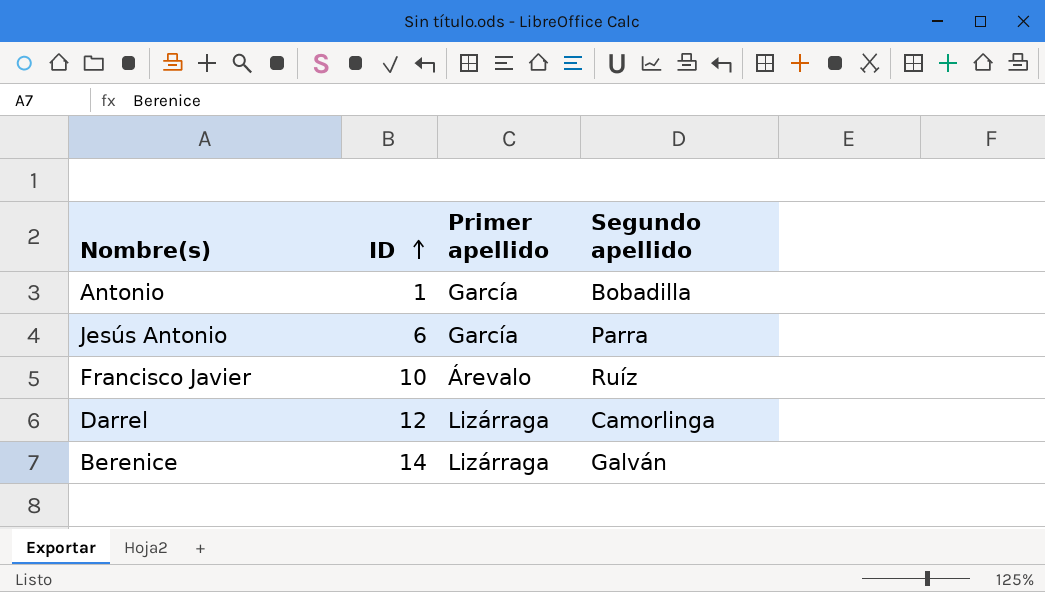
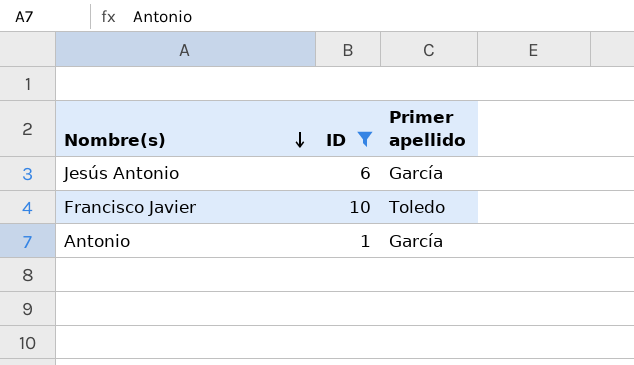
filter: none -> ID <= 10
row order: ID ascending -> Nombre(s) descending
column Segundo apellido | position: 4 -> none
Francisco Javier | Primer apellido: Árevalo -> Toledo

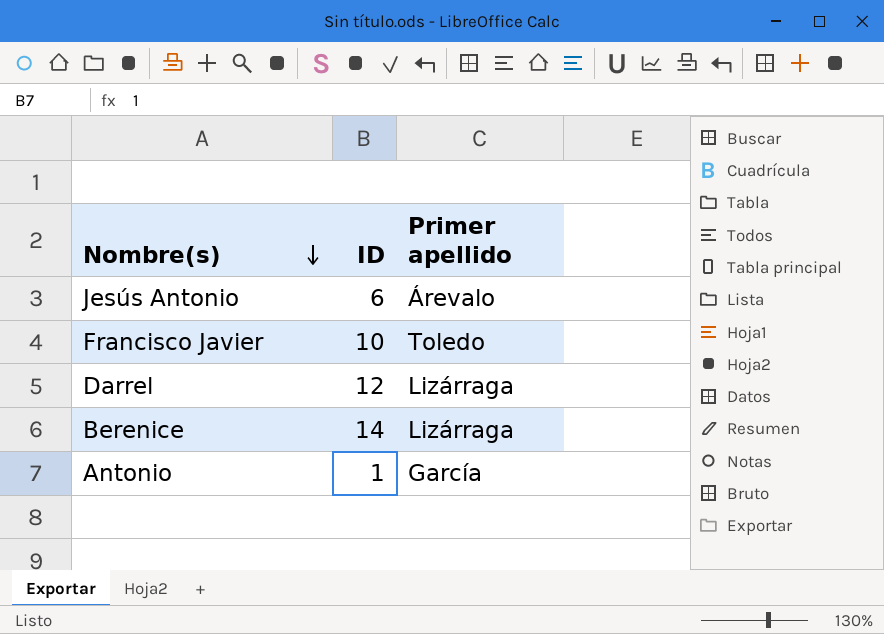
filter: ID <= 10 -> none
Jesús Antonio | Primer apellido: García -> Árevalo

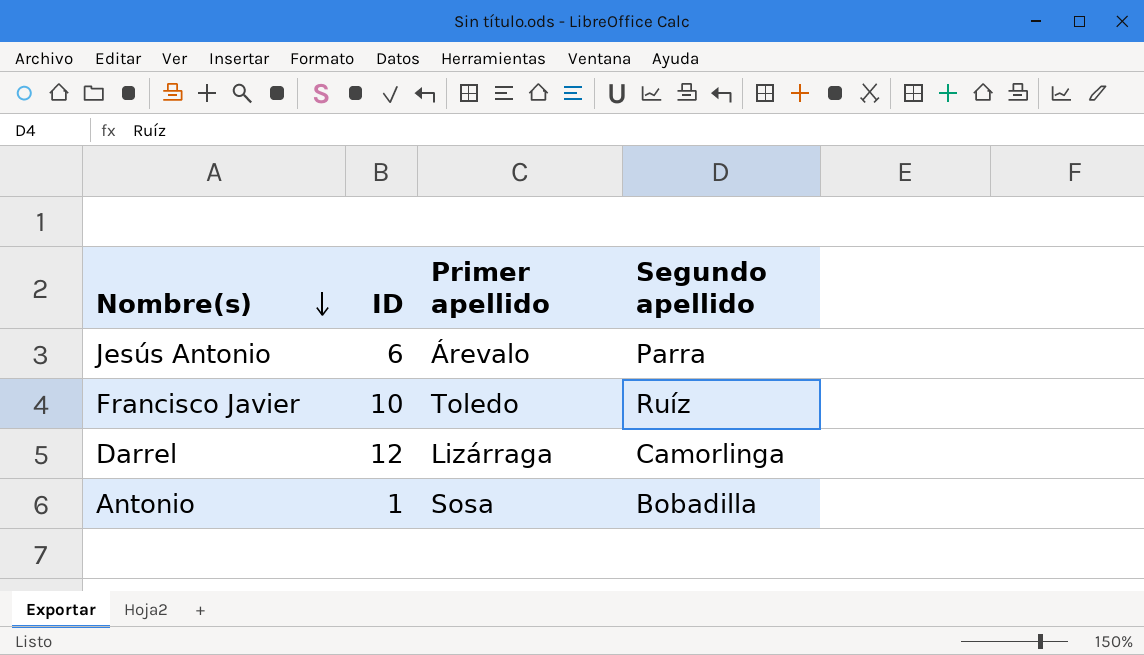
column Segundo apellido | position: none -> 4
row Berenice: 14 | Lizárraga -> none
Antonio | Primer apellido: García -> Sosa

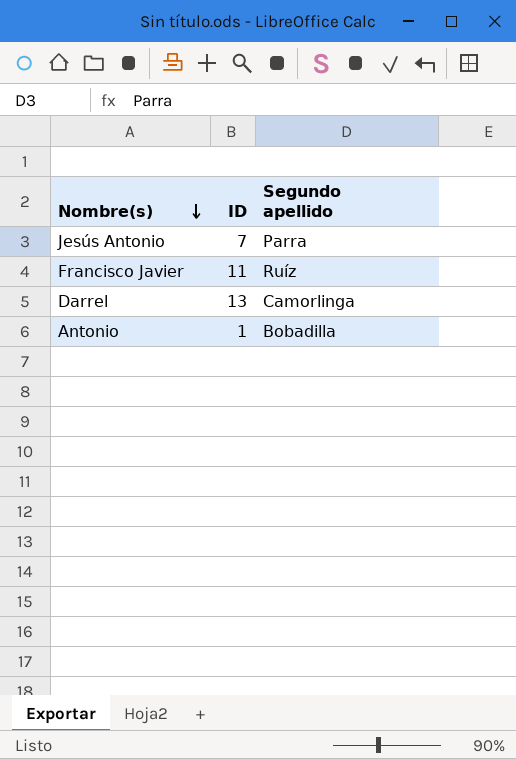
column Primer apellido | position: 3 -> none
Jesús Antonio | ID: 6 -> 7
Francisco Javier | ID: 10 -> 11
Darrel | ID: 12 -> 13

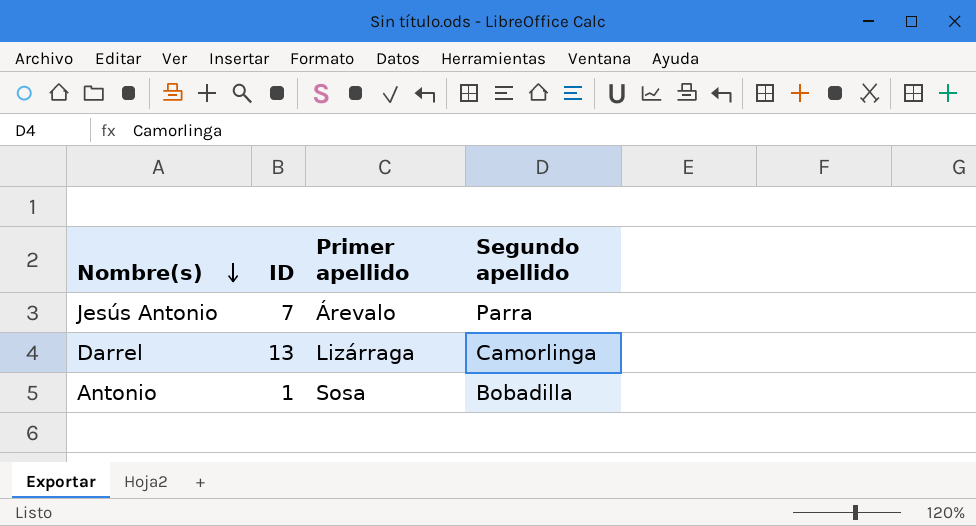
column Primer apellido | position: none -> 3
row Francisco Javier: 11 | Ruíz -> none

